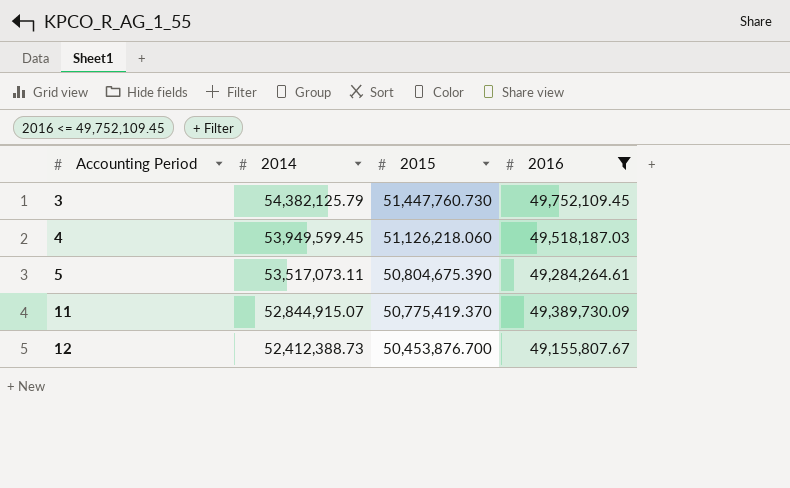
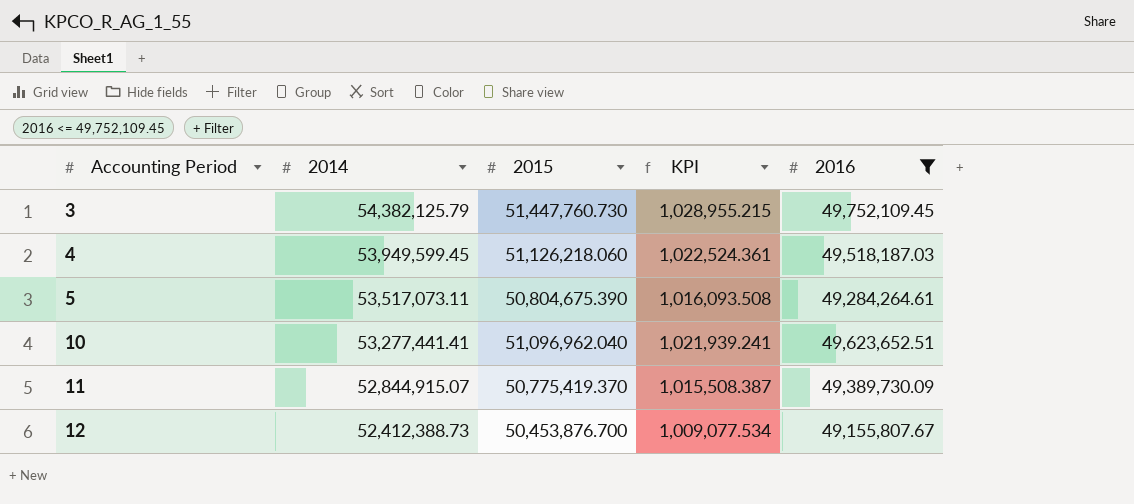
column KPI | formula: none -> [2015] * 0.02
row 10: none -> 53,277,441.41 | 51,096,962.040 | 1,021,939.241 | 49,623,652.51

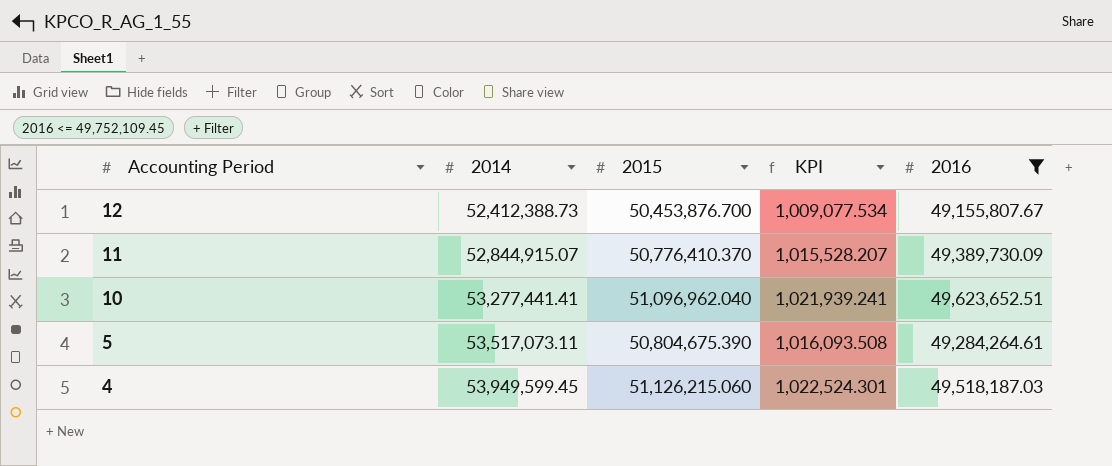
row order: Accounting Period ascending -> Accounting Period descending
row 3: 54,382,125.79 | 51,447,760.730 | 1,028,955.215 | 49,752,109.45 -> none
11 | 2015: 50,775,419.370 -> 50,776,410.370
11 | KPI: 1,015,508.387 -> 1,015,528.207
4 | 2015: 51,126,218.060 -> 51,126,215.060
4 | KPI: 1,022,524.361 -> 1,022,524.301

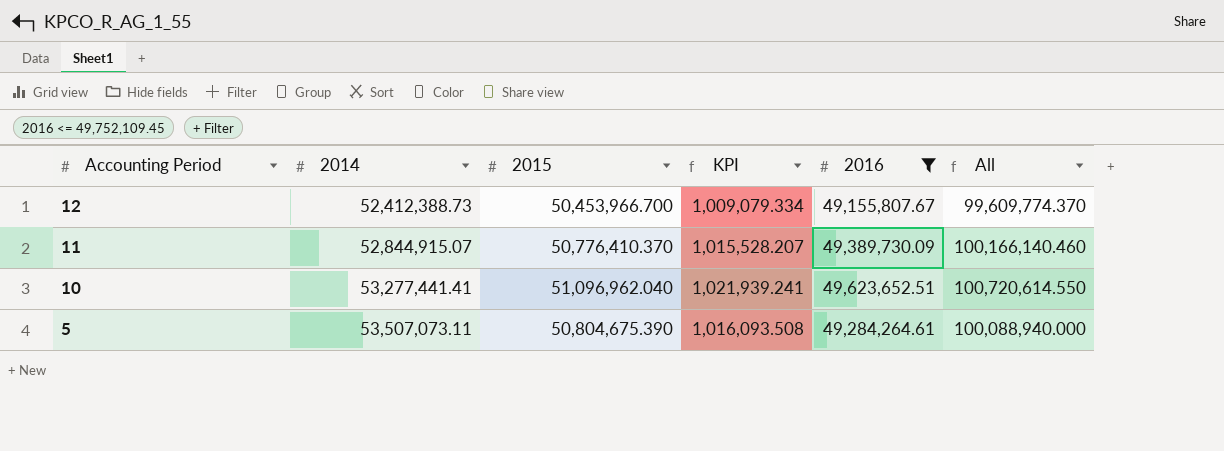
column All | formula: none -> [2015] + [2016]
row 4: 53,949,599.45 | 51,126,215.060 | 1,022,524.301 | 49,518,187.03 -> none
12 | 2015: 50,453,876.700 -> 50,453,966.700
12 | KPI: 1,009,077.534 -> 1,009,079.334
5 | 2014: 53,517,073.11 -> 53,507,073.11

